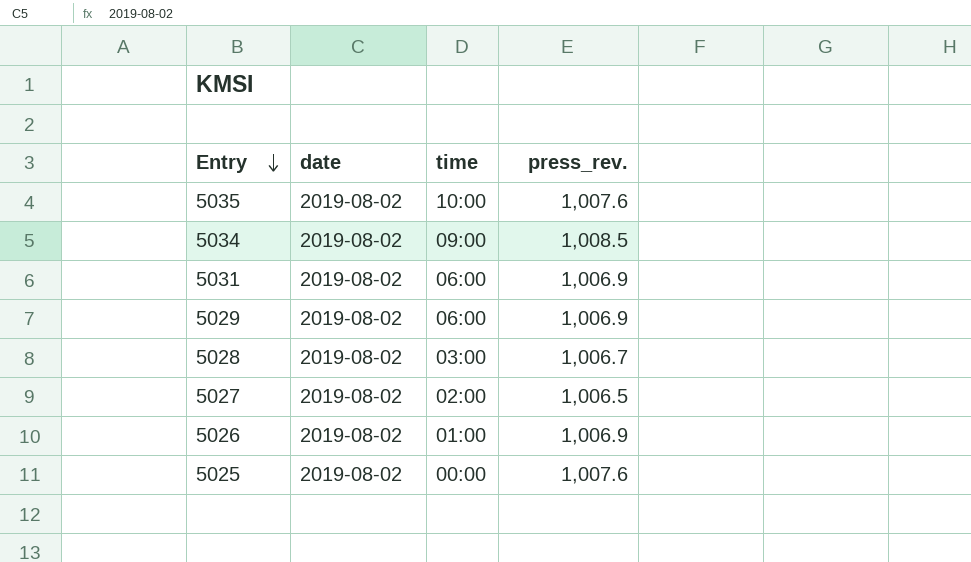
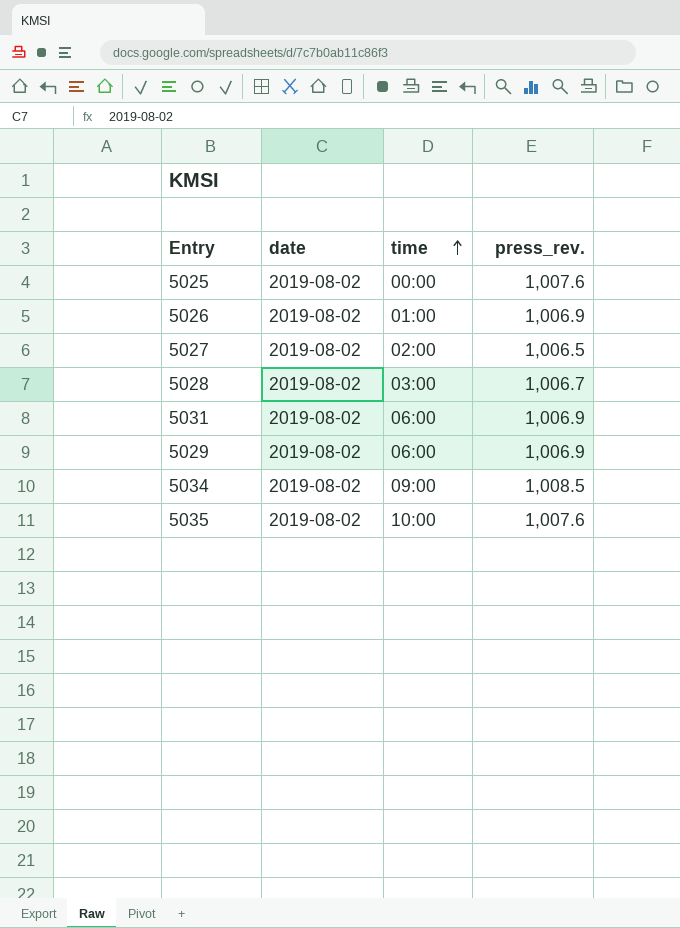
row order: Entry descending -> time ascending

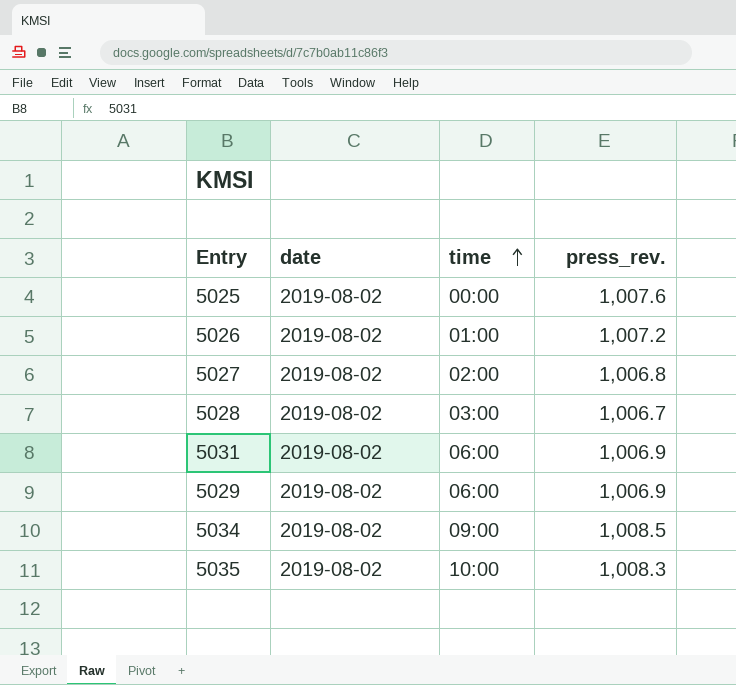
5026 | press_rev.: 1,006.9 -> 1,007.2
5027 | press_rev.: 1,006.5 -> 1,006.8
5035 | press_rev.: 1,007.6 -> 1,008.3

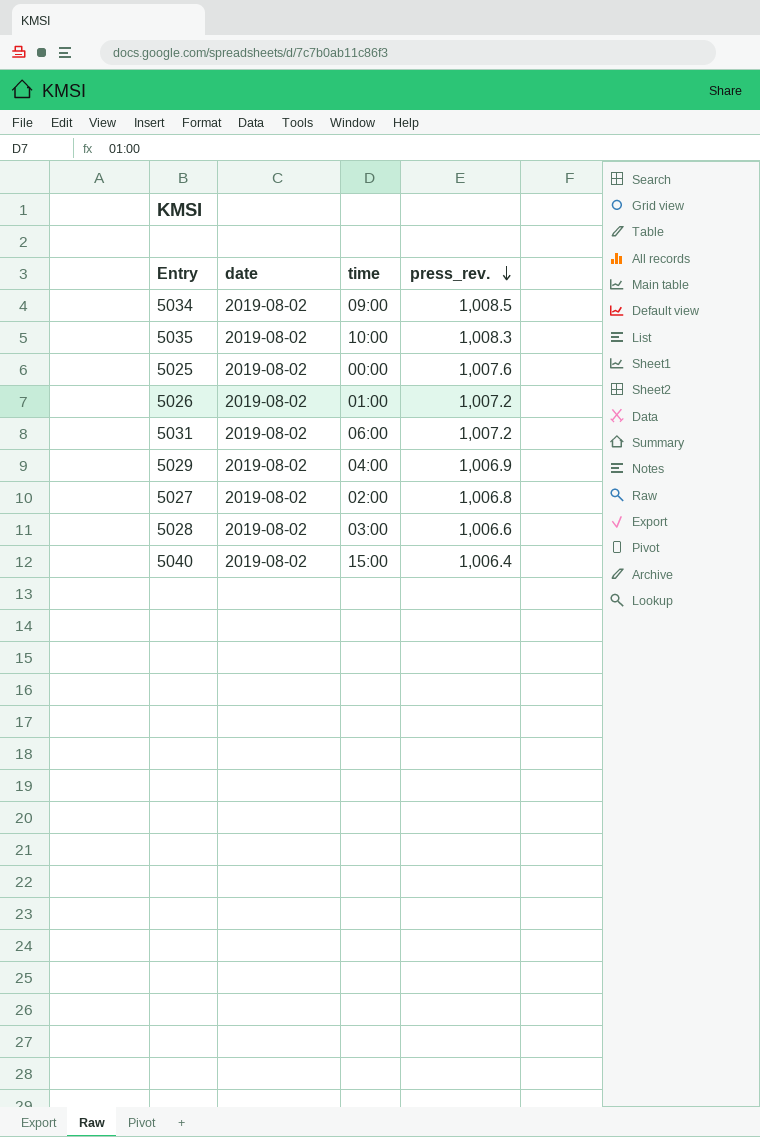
row order: time ascending -> press_rev. descending
5031 | press_rev.: 1,006.9 -> 1,007.2
5029 | time: 06:00 -> 04:00
5028 | press_rev.: 1,006.7 -> 1,006.6
row 5040: none -> 2019-08-02 | 15:00 | 1,006.4

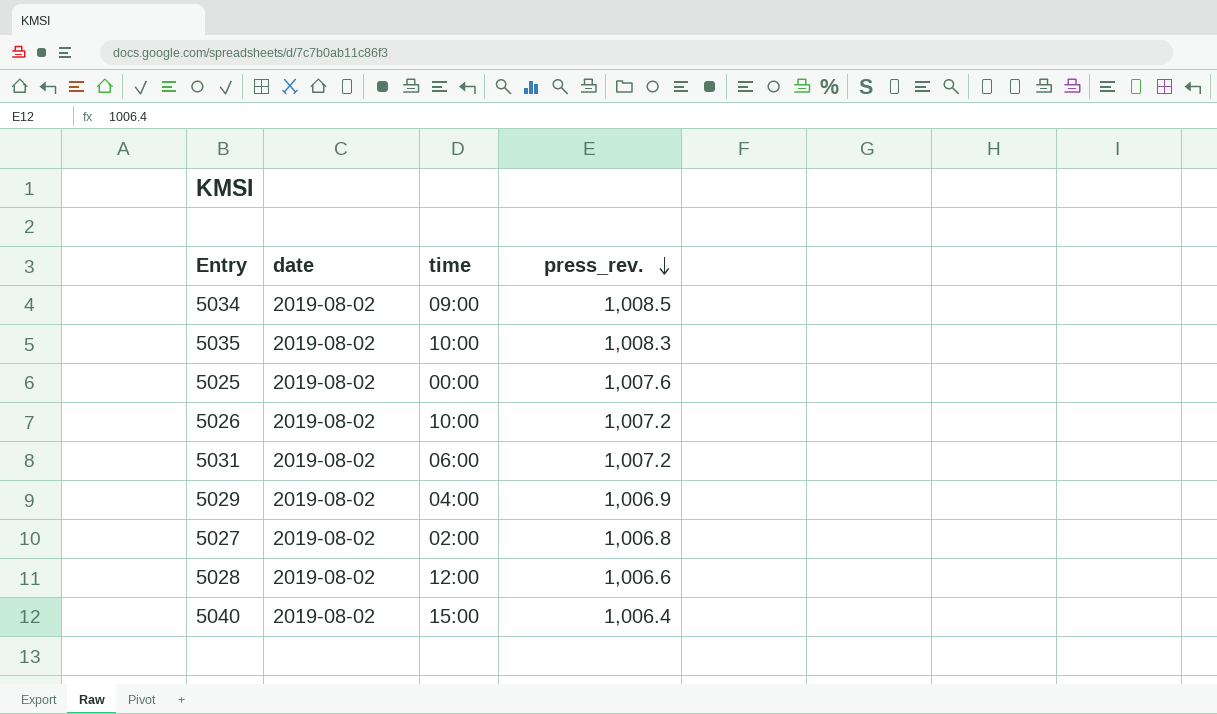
5026 | time: 01:00 -> 10:00
5028 | time: 03:00 -> 12:00

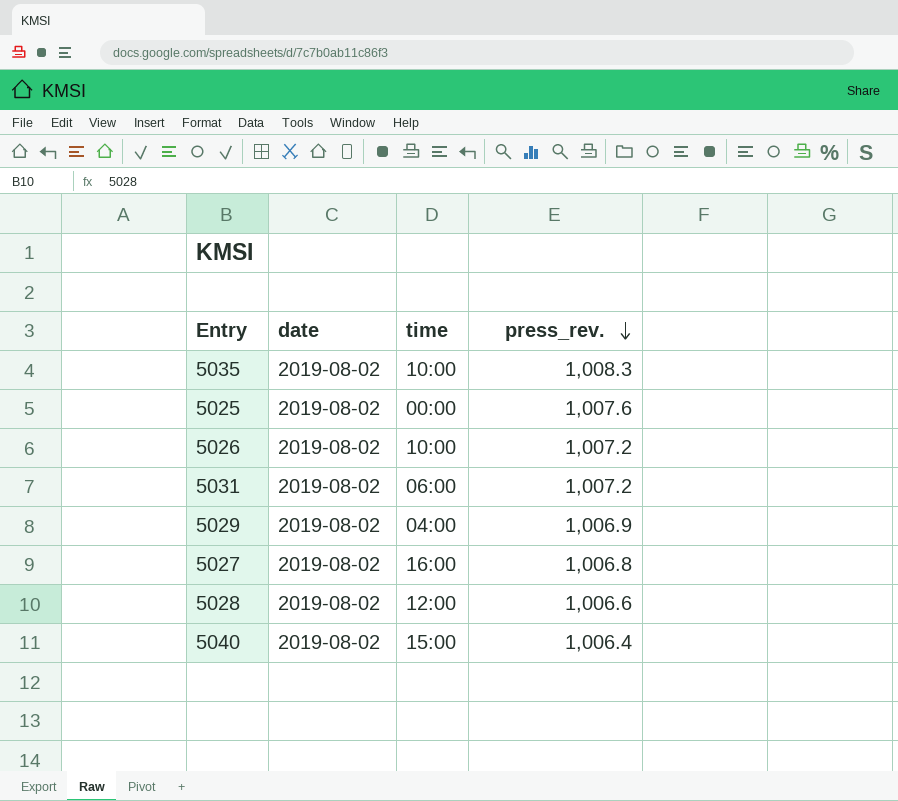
row 5034: 2019-08-02 | 09:00 | 1,008.5 -> none
5027 | time: 02:00 -> 16:00

